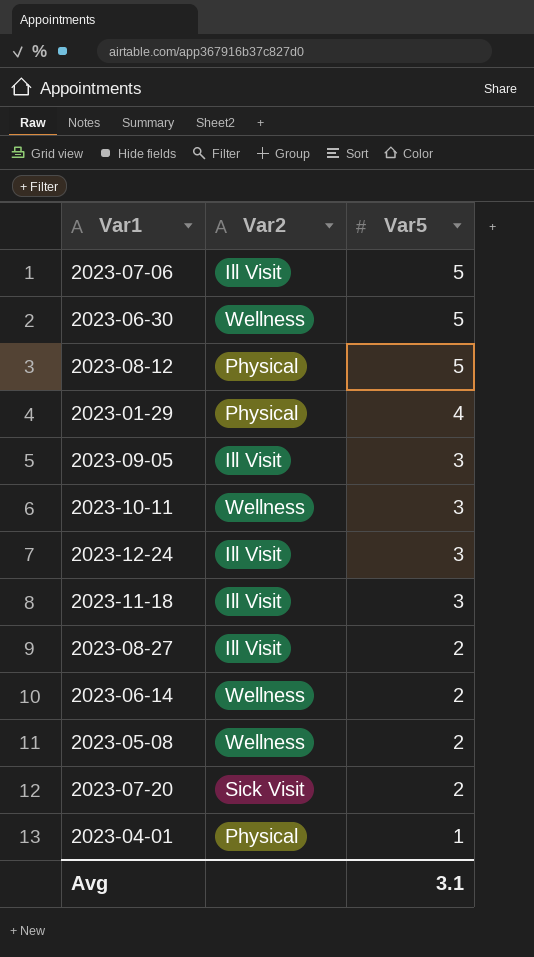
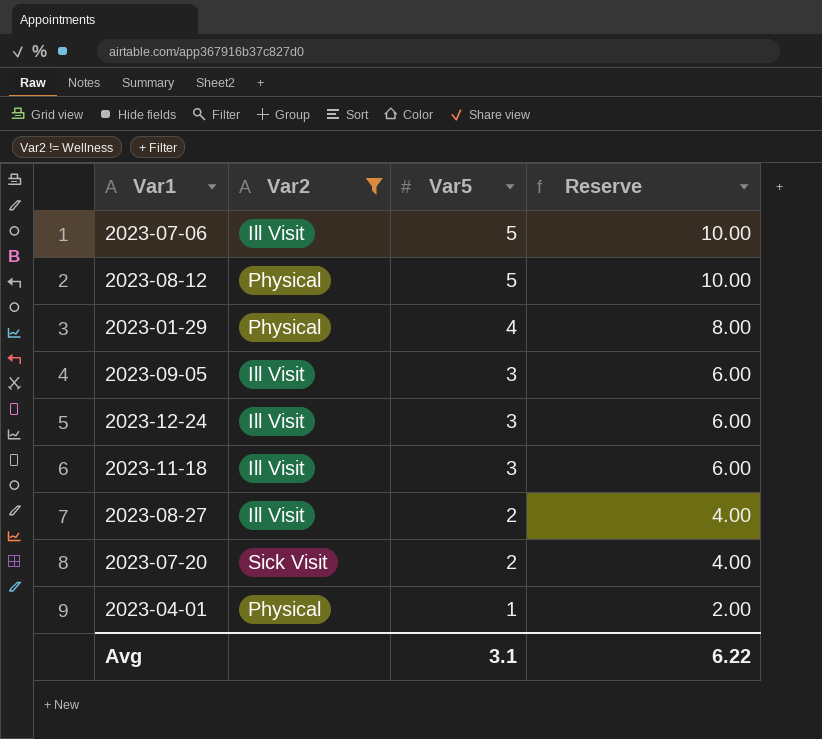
filter: none -> Var2 != Wellness
column Reserve | formula: none -> [Var5] * 2

